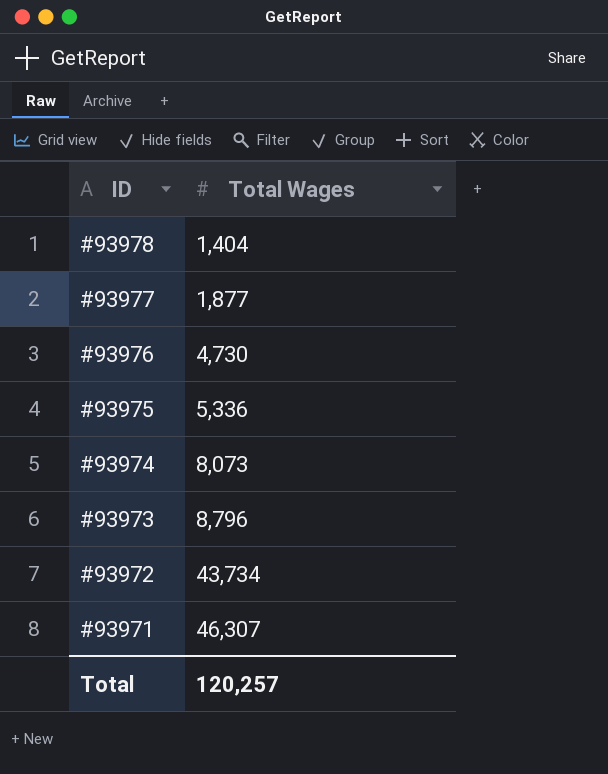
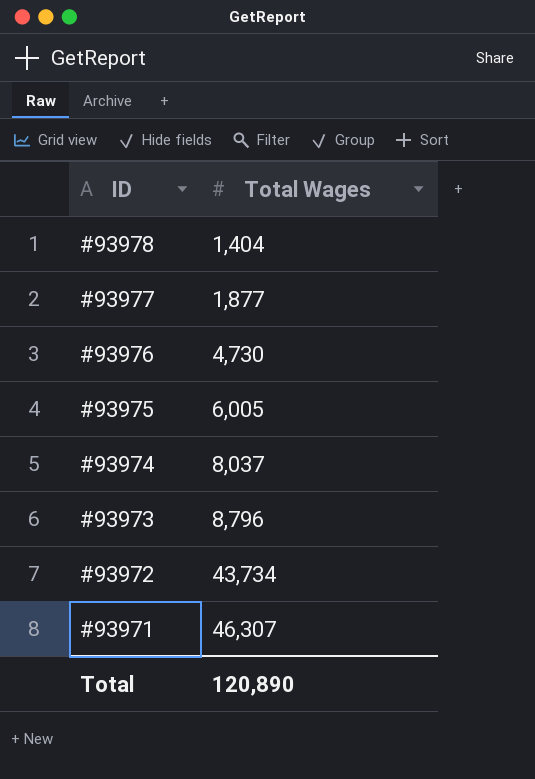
#93975 | Total Wages: 5,336 -> 6,005
#93974 | Total Wages: 8,073 -> 8,037
Total | Total Wages: 120,257 -> 120,890

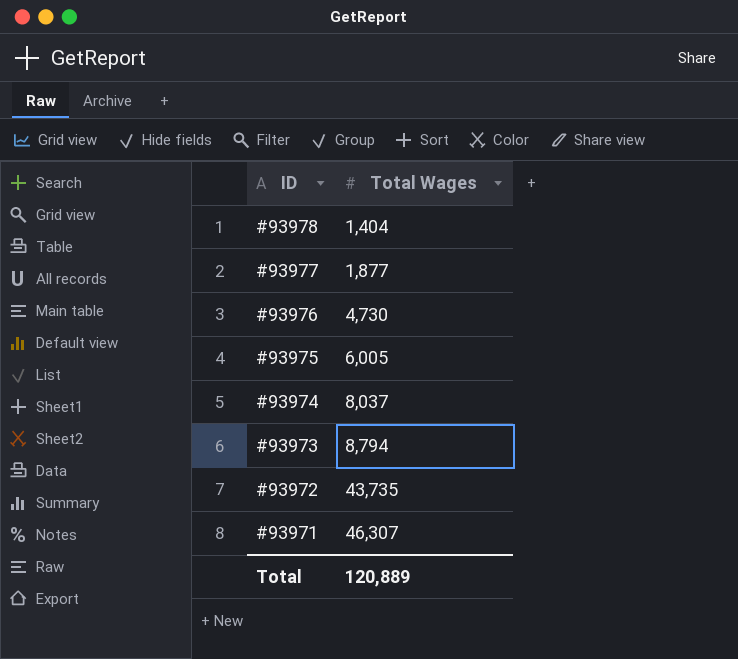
#93973 | Total Wages: 8,796 -> 8,794
#93972 | Total Wages: 43,734 -> 43,735
Total | Total Wages: 120,890 -> 120,889

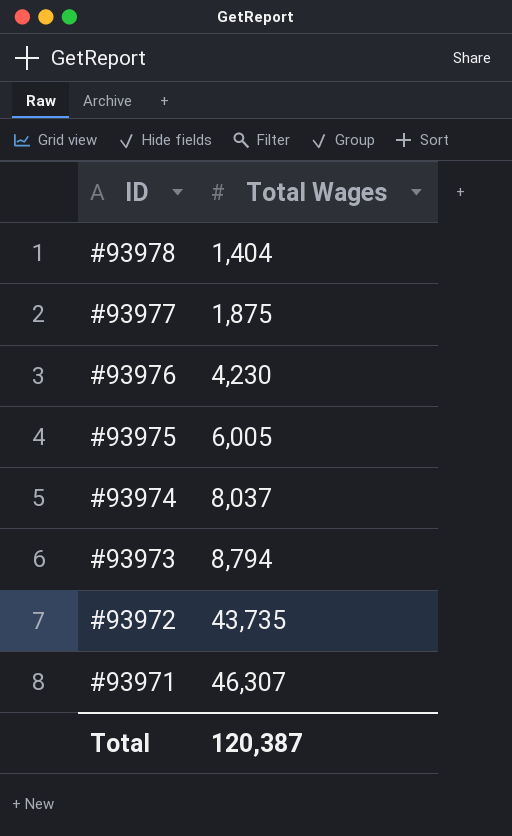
#93977 | Total Wages: 1,877 -> 1,875
#93976 | Total Wages: 4,730 -> 4,230
Total | Total Wages: 120,889 -> 120,387

